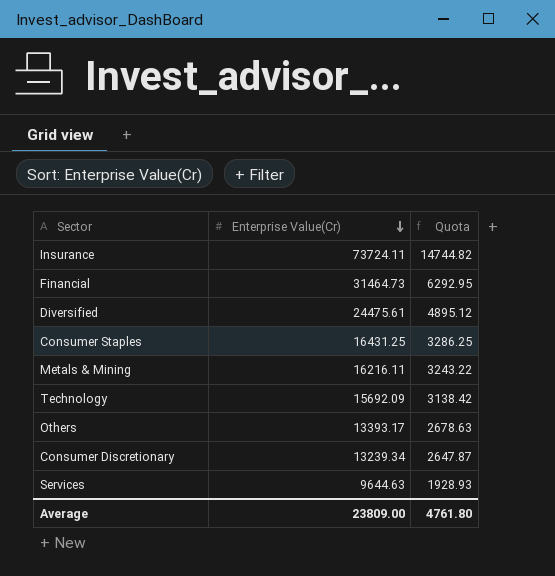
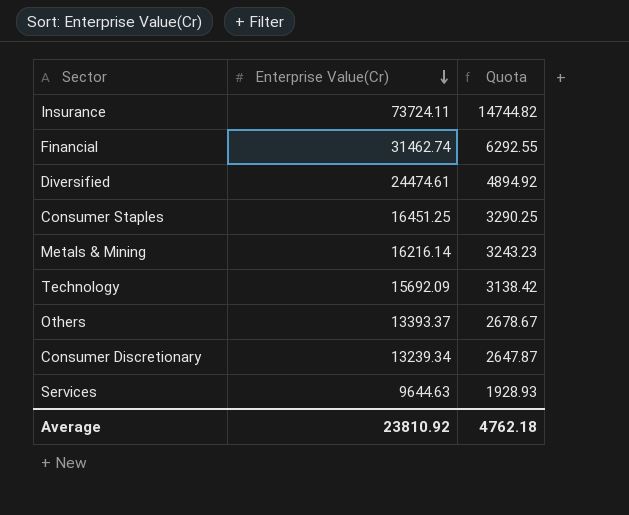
Financial | Enterprise Value(Cr): 31464.73 -> 31462.74
Financial | Quota: 6292.95 -> 6292.55
Diversified | Enterprise Value(Cr): 24475.61 -> 24474.61
Diversified | Quota: 4895.12 -> 4894.92
Consumer Staples | Enterprise Value(Cr): 16431.25 -> 16451.25
Consumer Staples | Quota: 3286.25 -> 3290.25
Metals & Mining | Enterprise Value(Cr): 16216.11 -> 16216.14
Metals & Mining | Quota: 3243.22 -> 3243.23
Others | Enterprise Value(Cr): 13393.17 -> 13393.37
Others | Quota: 2678.63 -> 2678.67
Average | Enterprise Value(Cr): 23809.00 -> 23810.92
Average | Quota: 4761.80 -> 4762.18

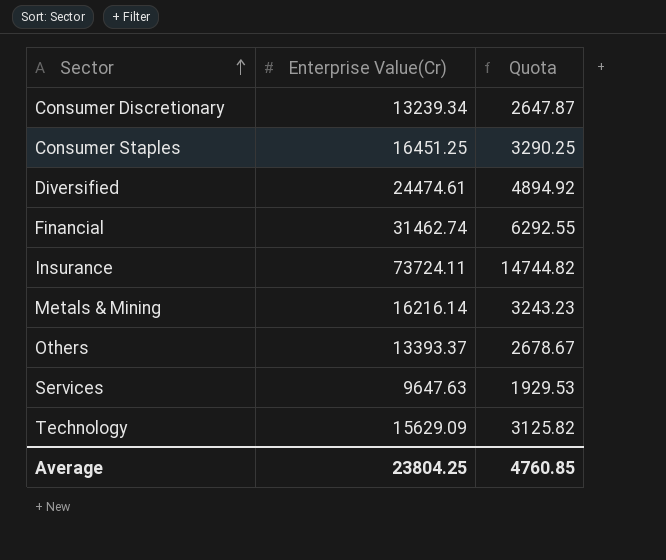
row order: Enterprise Value(Cr) descending -> Sector ascending
Services | Enterprise Value(Cr): 9644.63 -> 9647.63
Services | Quota: 1928.93 -> 1929.53
Technology | Enterprise Value(Cr): 15692.09 -> 15629.09
Technology | Quota: 3138.42 -> 3125.82
Average | Enterprise Value(Cr): 23810.92 -> 23804.25
Average | Quota: 4762.18 -> 4760.85

